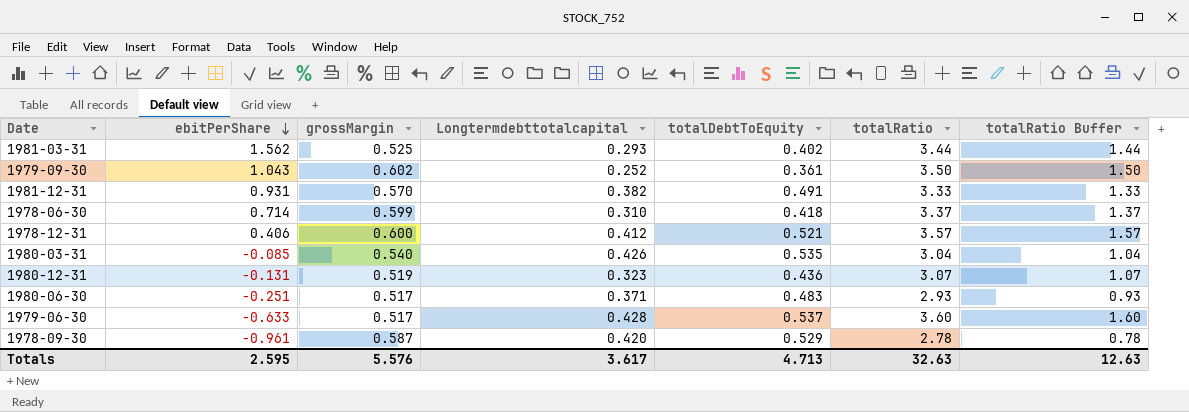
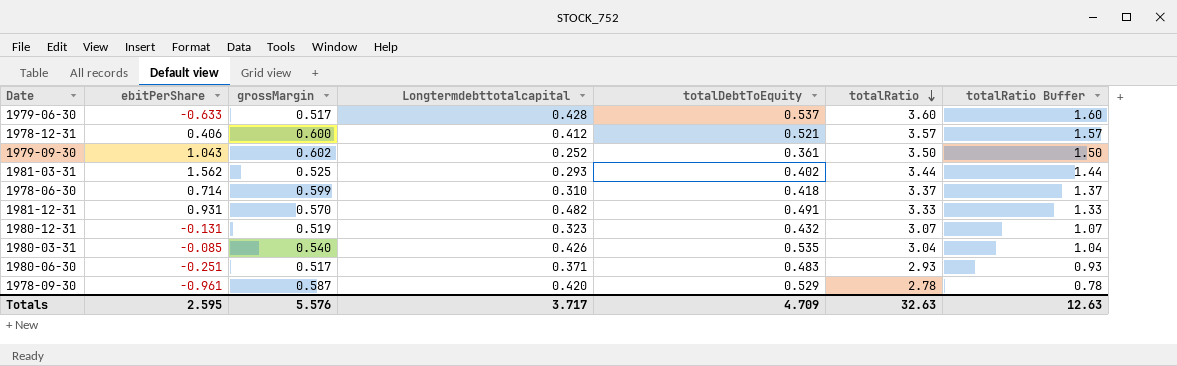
row order: ebitPerShare descending -> totalRatio descending
1981-12-31 | Longtermdebttotalcapital: 0.382 -> 0.482
1980-12-31 | totalDebtToEquity: 0.436 -> 0.432
Totals | Longtermdebttotalcapital: 3.617 -> 3.717
Totals | totalDebtToEquity: 4.713 -> 4.709

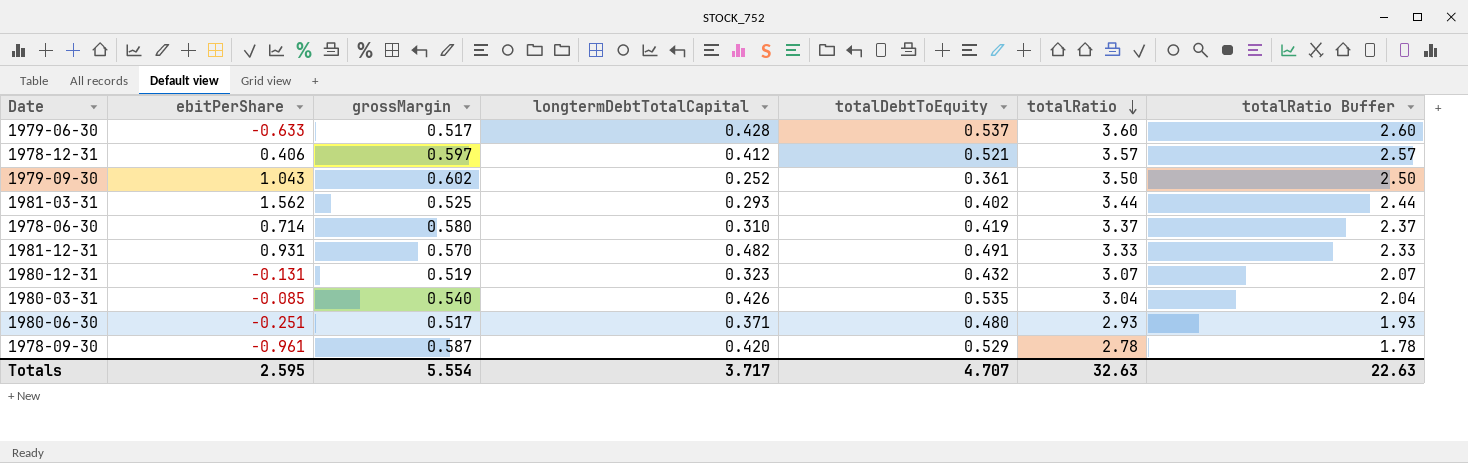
column name: Longtermdebttotalcapital -> longtermDebtTotalCapital
column totalRatio Buffer | formula: [totalRatio] - 2 -> [totalRatio] - 1
1978-12-31 | grossMargin: 0.600 -> 0.597
1978-06-30 | grossMargin: 0.599 -> 0.580
1978-06-30 | totalDebtToEquity: 0.418 -> 0.419
1980-06-30 | totalDebtToEquity: 0.483 -> 0.480
Totals | grossMargin: 5.576 -> 5.554
Totals | totalDebtToEquity: 4.709 -> 4.707
Totals | totalRatio Buffer: 12.63 -> 22.63

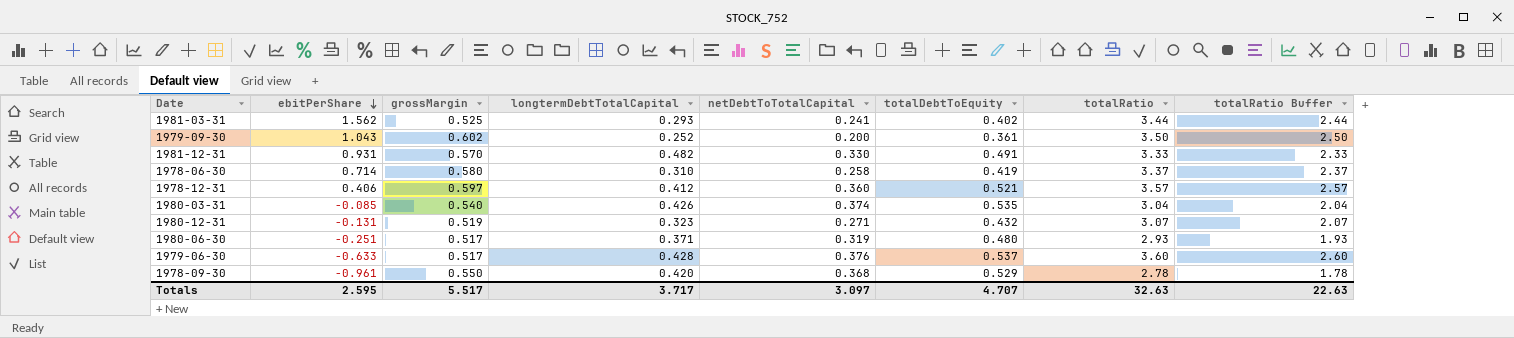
row order: totalRatio descending -> ebitPerShare descending
column netDebtToTotalCapital | position: none -> 5
1978-09-30 | grossMargin: 0.587 -> 0.550
Totals | grossMargin: 5.554 -> 5.517

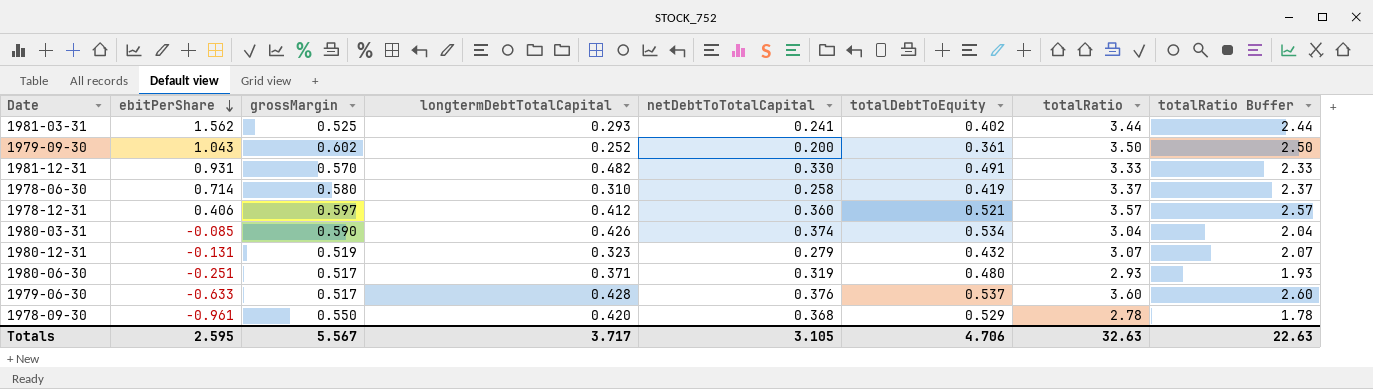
1980-03-31 | grossMargin: 0.540 -> 0.590
1980-03-31 | totalDebtToEquity: 0.535 -> 0.534
1980-12-31 | netDebtToTotalCapital: 0.271 -> 0.279
Totals | grossMargin: 5.517 -> 5.567
Totals | netDebtToTotalCapital: 3.097 -> 3.105
Totals | totalDebtToEquity: 4.707 -> 4.706

